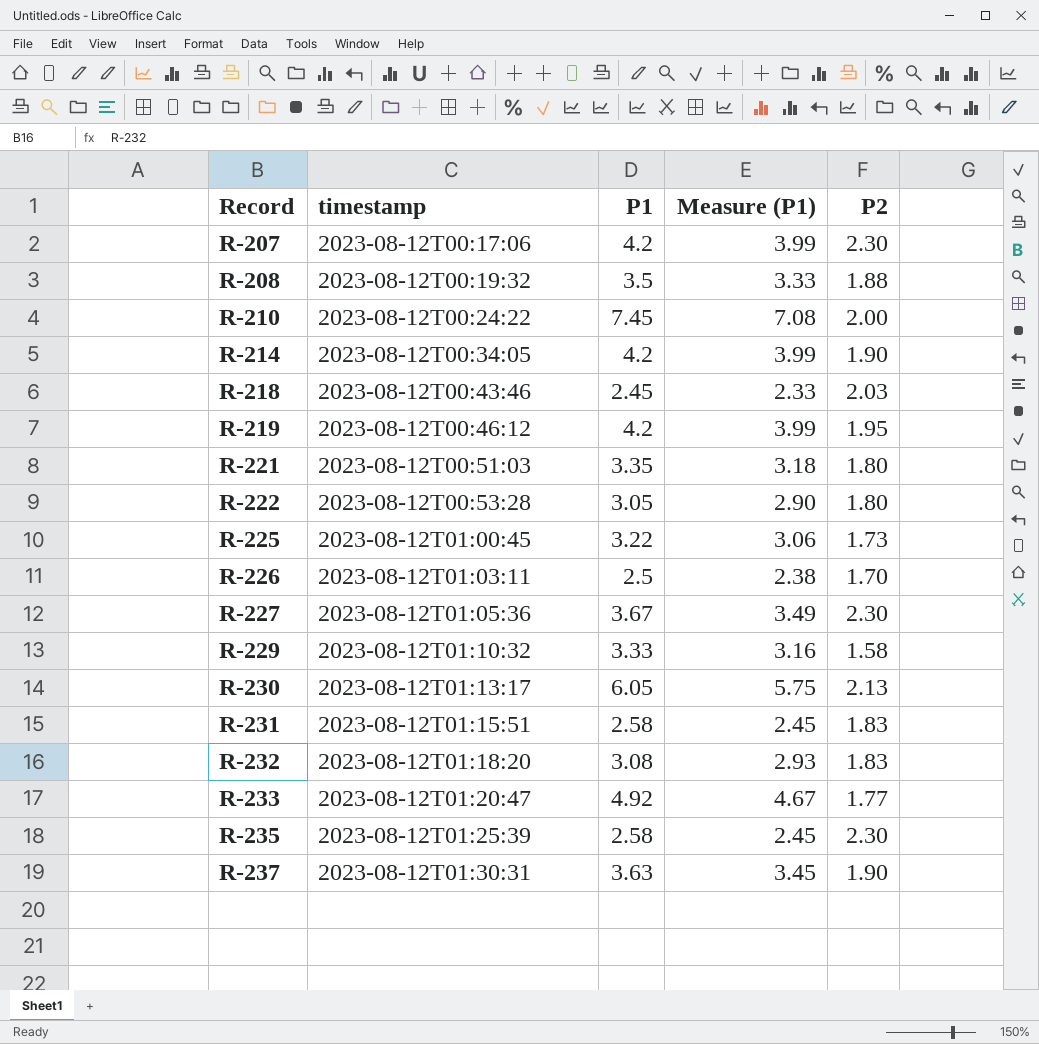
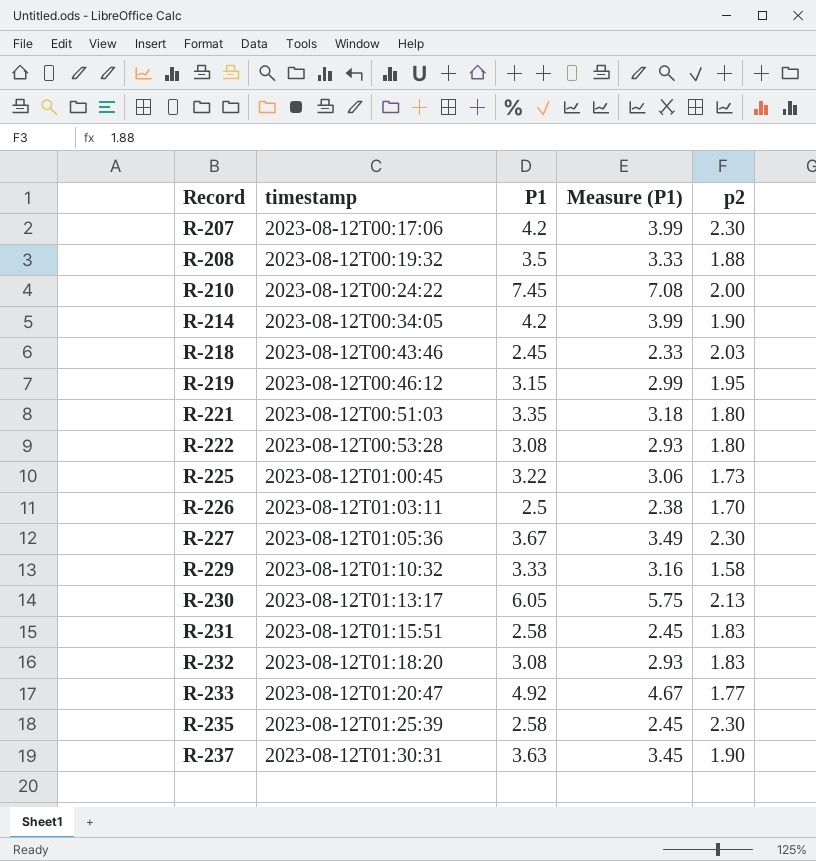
column name: P2 -> p2
R-219 | P1: 4.2 -> 3.15
R-219 | Measure (P1): 3.99 -> 2.99
R-222 | P1: 3.05 -> 3.08
R-222 | Measure (P1): 2.90 -> 2.93

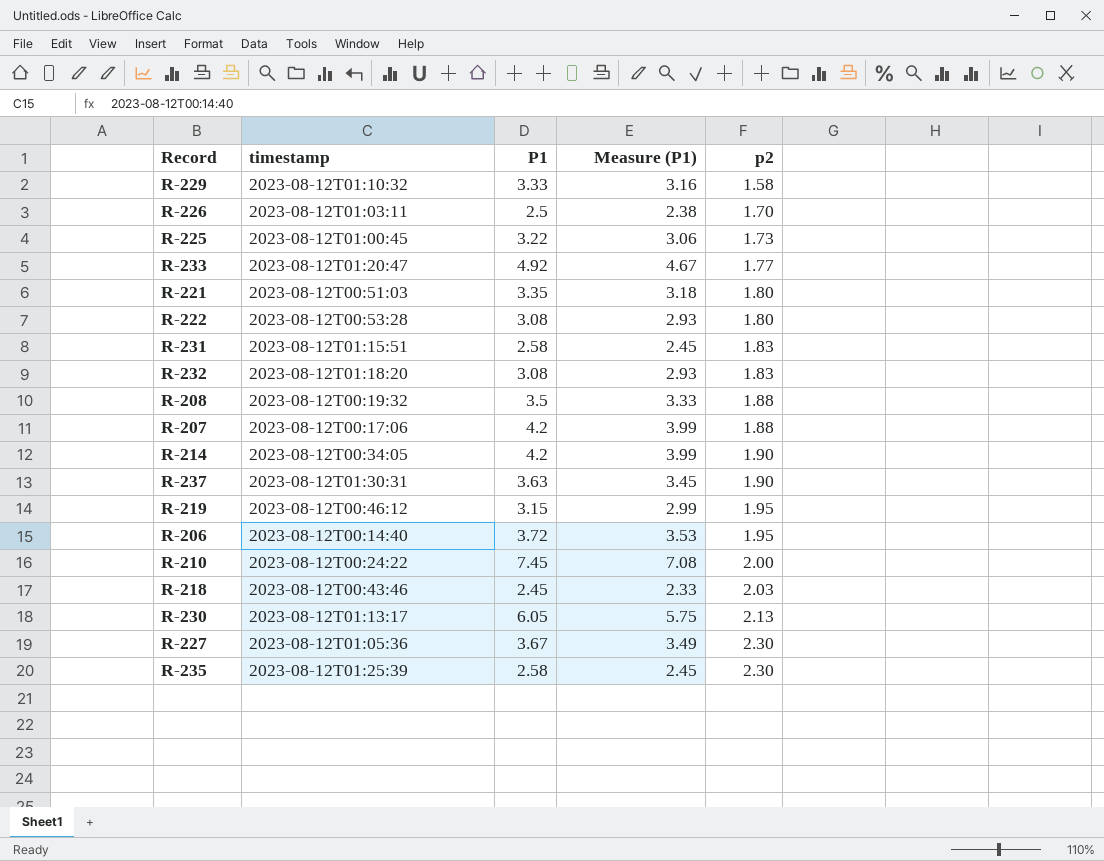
row order: Record ascending -> p2 ascending
R-207 | p2: 2.30 -> 1.88
row R-206: none -> 2023-08-12T00:14:40 | 3.72 | 3.53 | 1.95

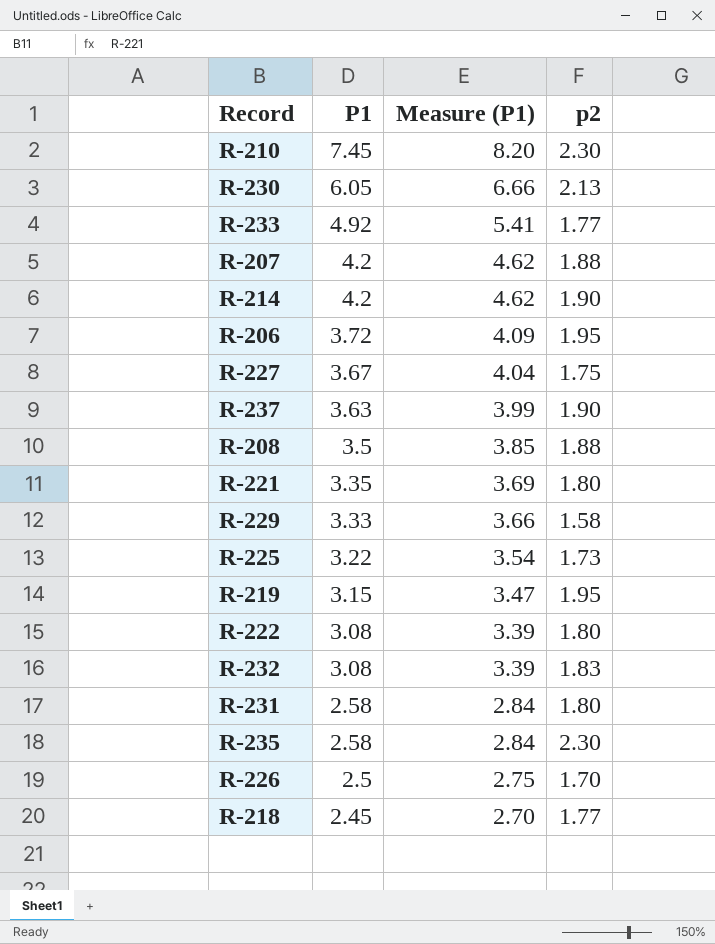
row order: p2 ascending -> P1 descending
column timestamp | position: 2 -> none
column Measure (P1) | formula: [P1] * 0.95 -> [P1] * 1.1
R-210 | p2: 2.00 -> 2.30
R-227 | p2: 2.30 -> 1.75
R-231 | p2: 1.83 -> 1.80
R-218 | p2: 2.03 -> 1.77

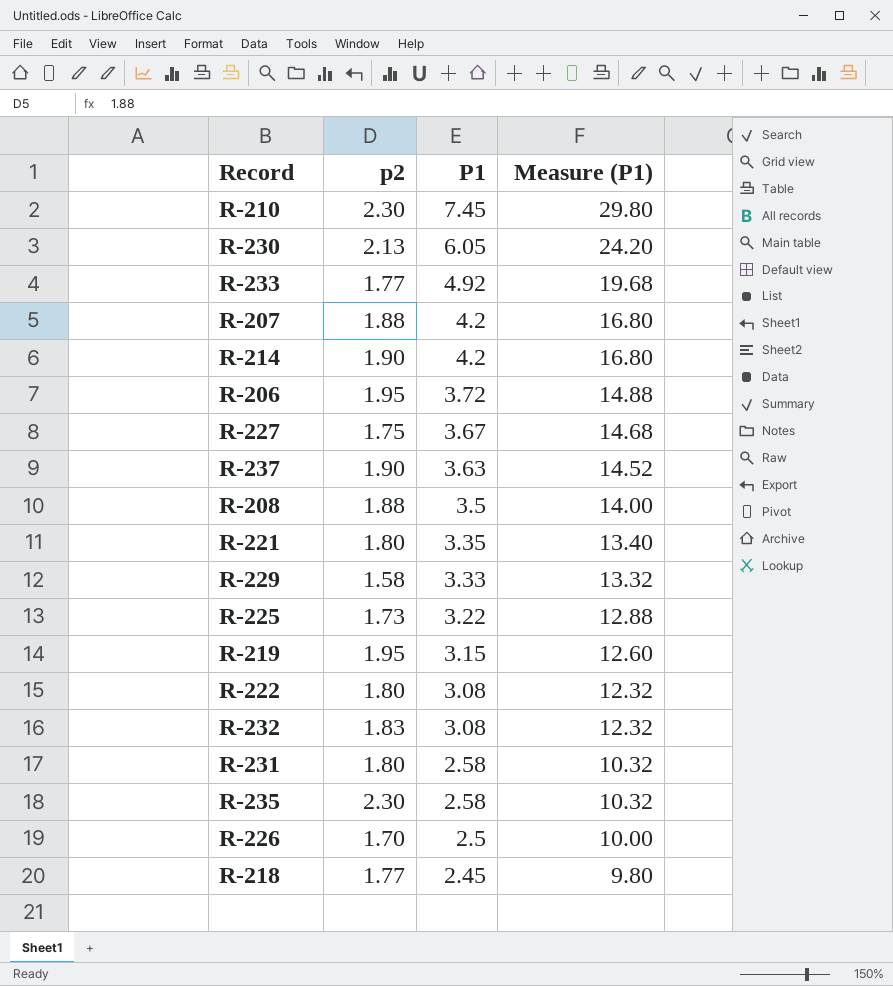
column p2 | position: 4 -> 2
column Measure (P1) | formula: [P1] * 1.1 -> [P1] * 4

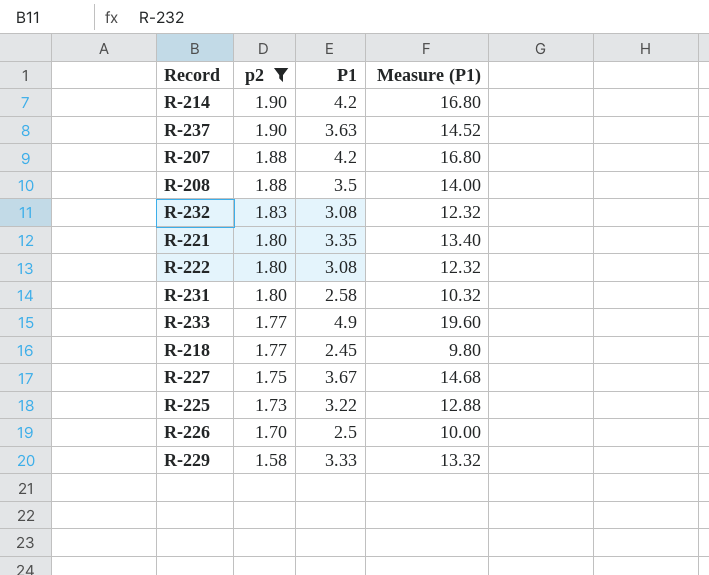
filter: none -> p2 <= 1.90
row order: P1 descending -> p2 descending
R-233 | P1: 4.92 -> 4.9
R-233 | Measure (P1): 19.68 -> 19.60

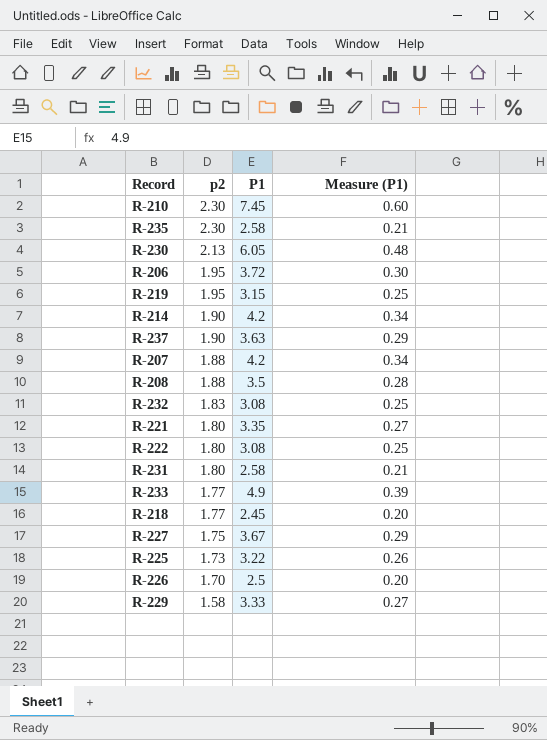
filter: p2 <= 1.90 -> none
column Measure (P1) | formula: [P1] * 4 -> [P1] * 0.08

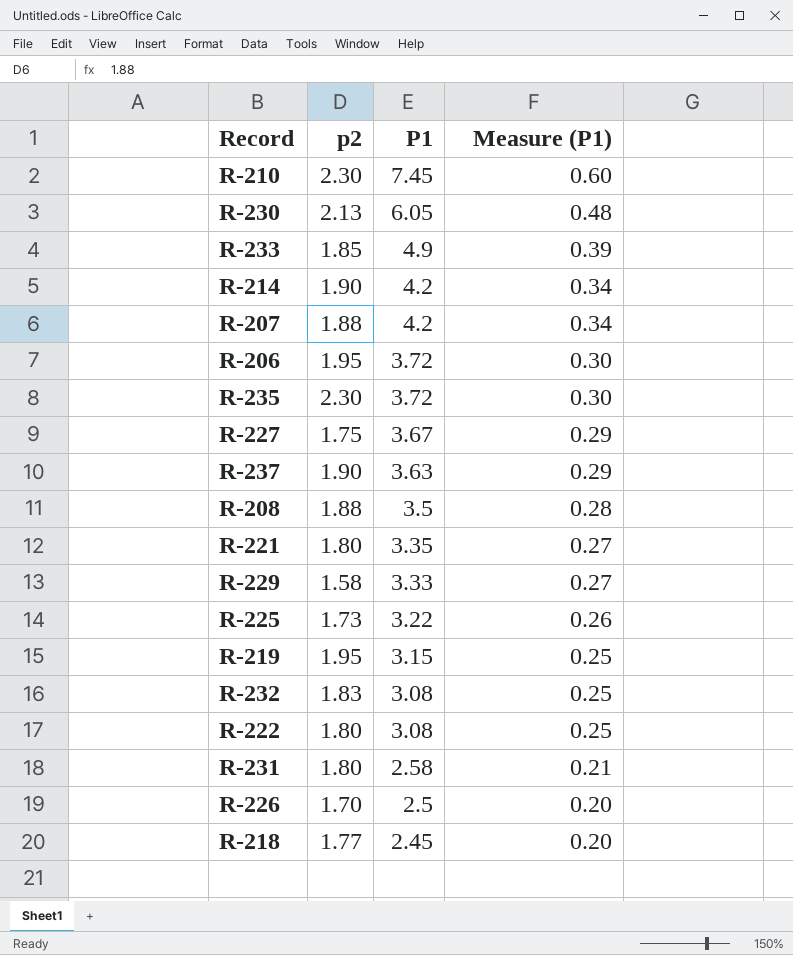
row order: p2 descending -> P1 descending
R-233 | p2: 1.77 -> 1.85
R-235 | P1: 2.58 -> 3.72
R-235 | Measure (P1): 0.21 -> 0.30

